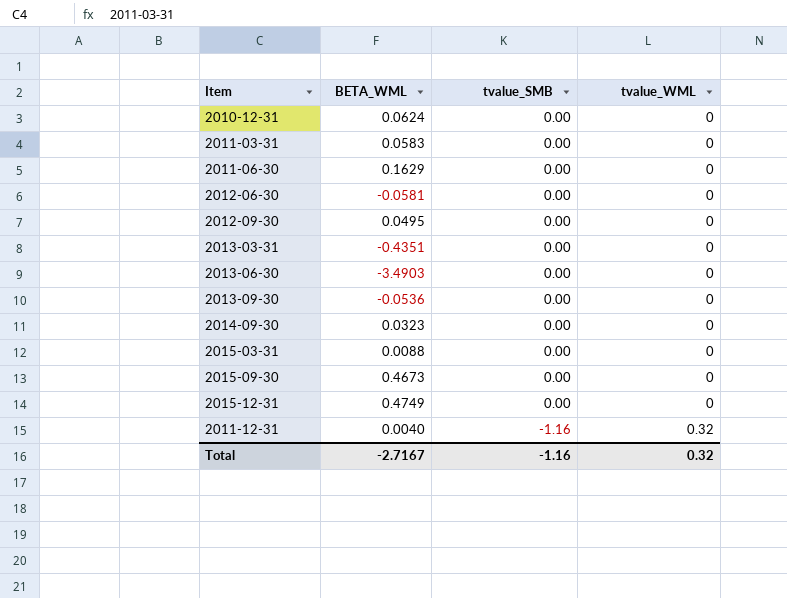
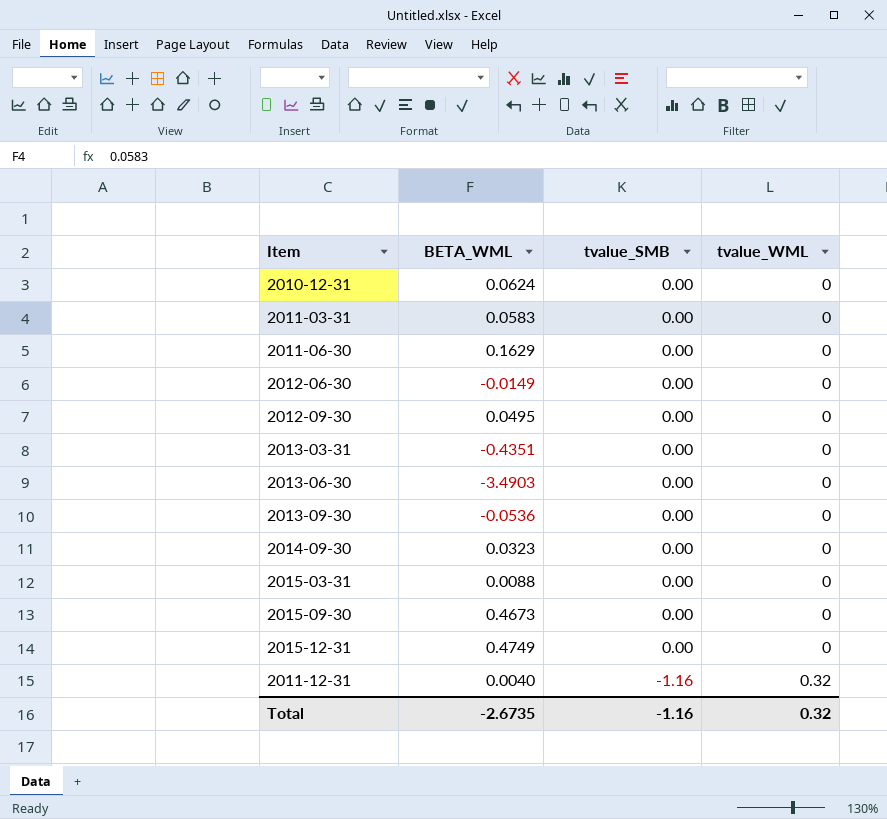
2012-06-30 | BETA_WML: -0.0581 -> -0.0149
Total | BETA_WML: -2.7167 -> -2.6735

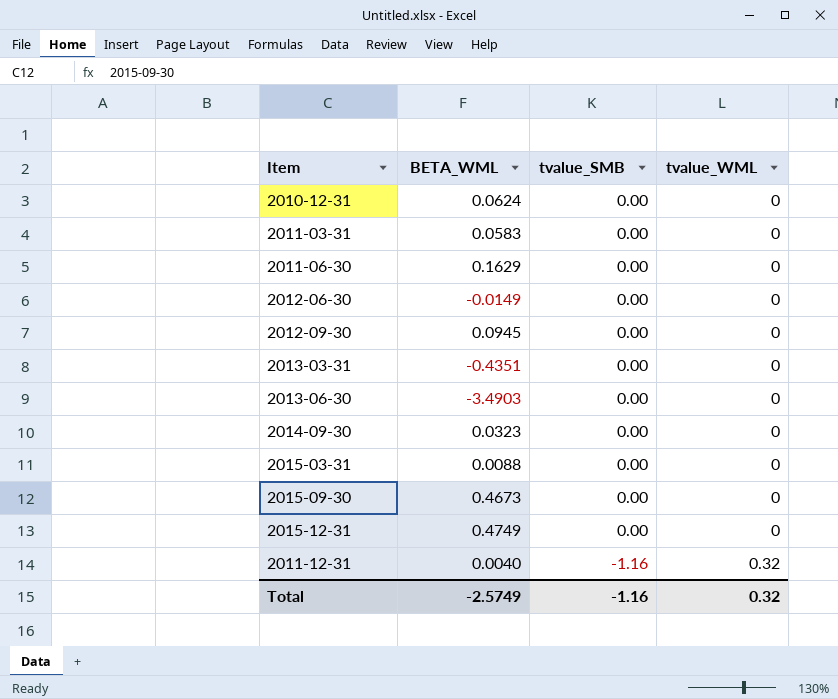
row 2013-09-30: -0.0536 | 0.00 | 0 -> none
2012-09-30 | BETA_WML: 0.0495 -> 0.0945
Total | BETA_WML: -2.6735 -> -2.5749

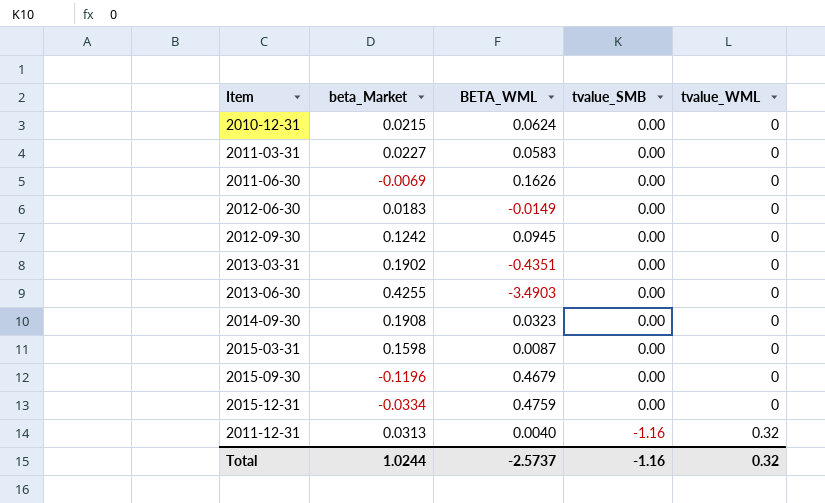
column beta_Market | position: none -> 2
2011-06-30 | BETA_WML: 0.1629 -> 0.1626
2015-03-31 | BETA_WML: 0.0088 -> 0.0087
2015-09-30 | BETA_WML: 0.4673 -> 0.4679
2015-12-31 | BETA_WML: 0.4749 -> 0.4759
Total | BETA_WML: -2.5749 -> -2.5737

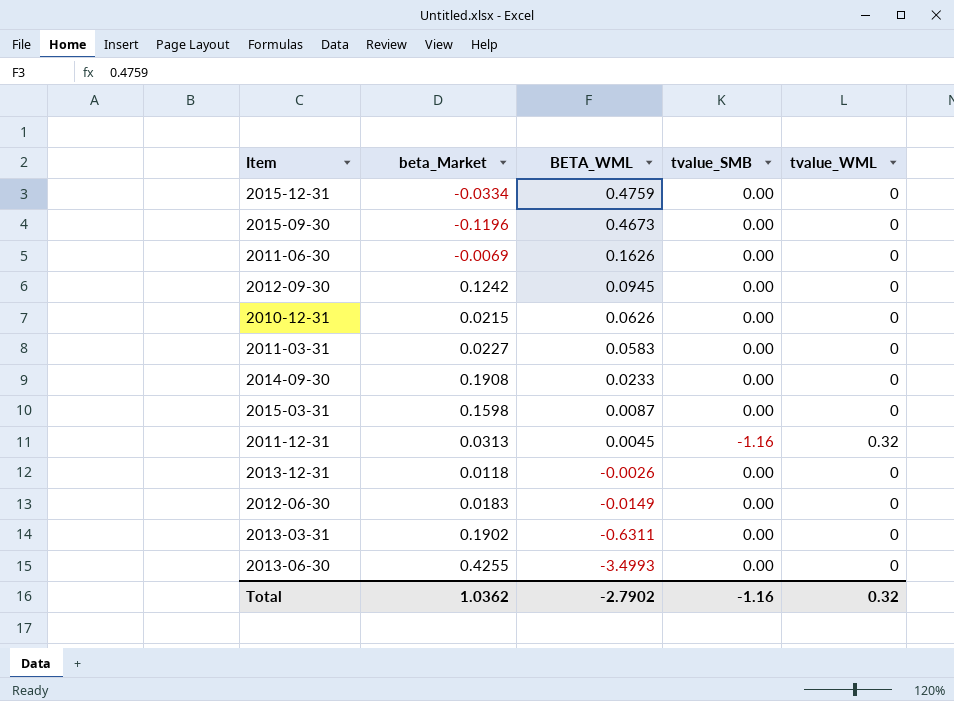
row order: tvalue_SMB descending -> BETA_WML descending
2015-09-30 | BETA_WML: 0.4679 -> 0.4673
2010-12-31 | BETA_WML: 0.0624 -> 0.0626
2014-09-30 | BETA_WML: 0.0323 -> 0.0233
2011-12-31 | BETA_WML: 0.0040 -> 0.0045
row 2013-12-31: none -> 0.0118 | -0.0026 | 0.00 | 0
2013-03-31 | BETA_WML: -0.4351 -> -0.6311
2013-06-30 | BETA_WML: -3.4903 -> -3.4993
Total | beta_Market: 1.0244 -> 1.0362
Total | BETA_WML: -2.5737 -> -2.7902

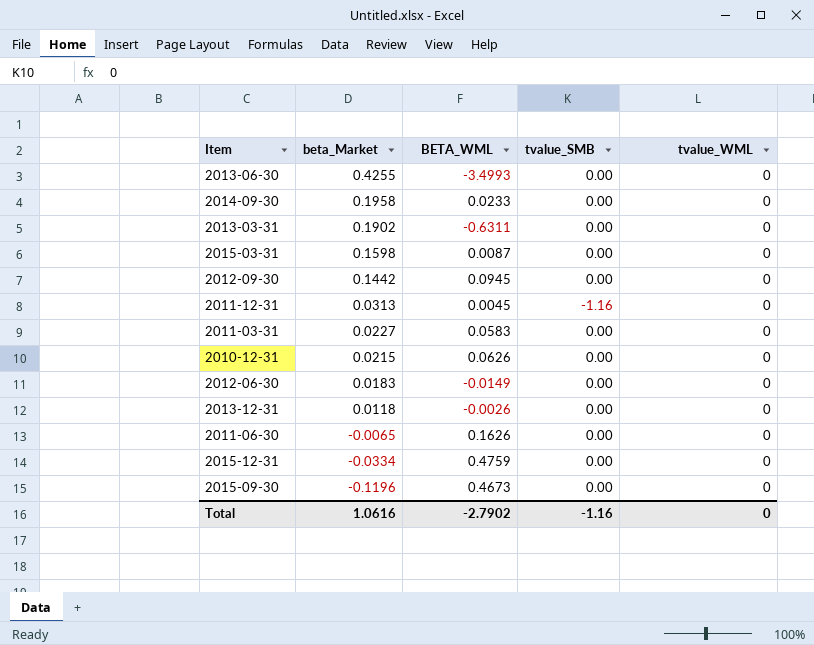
row order: BETA_WML descending -> beta_Market descending
2014-09-30 | beta_Market: 0.1908 -> 0.1958
2012-09-30 | beta_Market: 0.1242 -> 0.1442
2011-12-31 | tvalue_WML: 0.32 -> 0
2011-06-30 | beta_Market: -0.0069 -> -0.0065
Total | beta_Market: 1.0362 -> 1.0616
Total | tvalue_WML: 0.32 -> 0

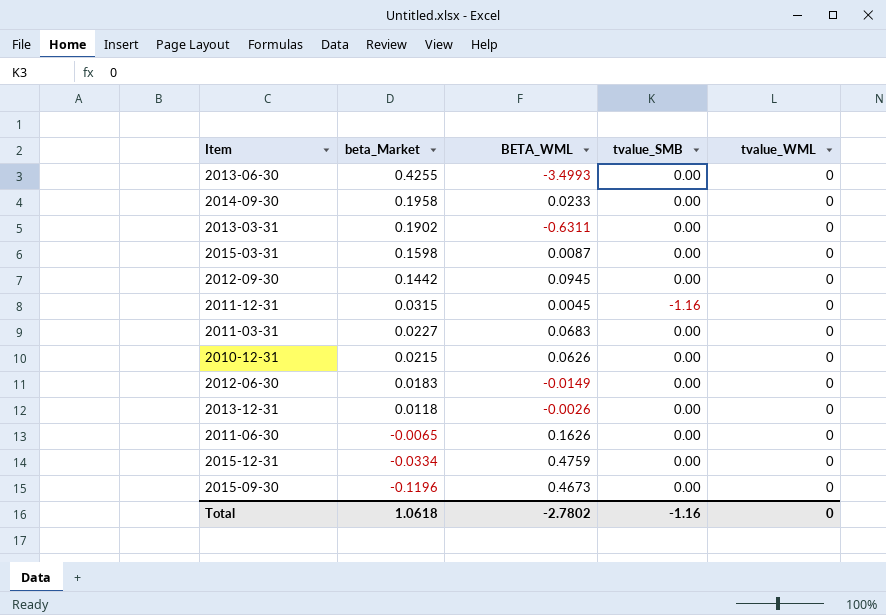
2011-12-31 | beta_Market: 0.0313 -> 0.0315
2011-03-31 | BETA_WML: 0.0583 -> 0.0683
Total | beta_Market: 1.0616 -> 1.0618
Total | BETA_WML: -2.7902 -> -2.7802

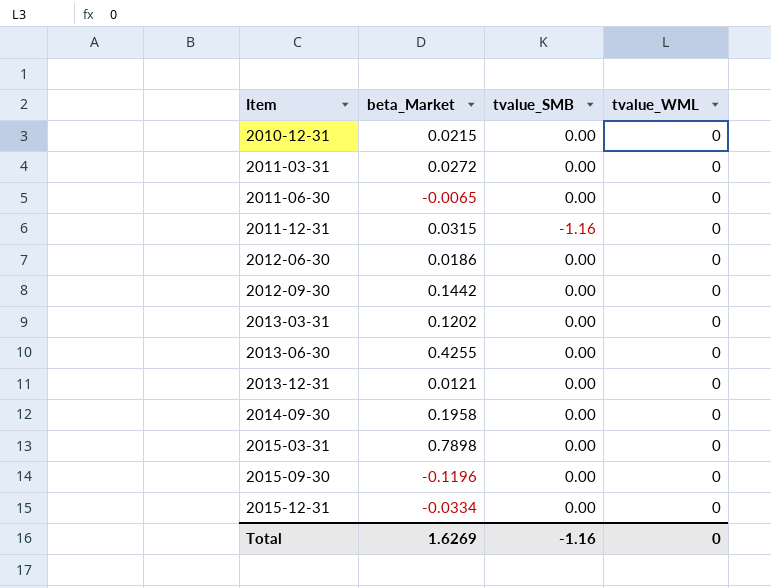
row order: beta_Market descending -> Item ascending
column BETA_WML | position: 3 -> none
2011-03-31 | beta_Market: 0.0227 -> 0.0272
2012-06-30 | beta_Market: 0.0183 -> 0.0186
2013-03-31 | beta_Market: 0.1902 -> 0.1202
2013-12-31 | beta_Market: 0.0118 -> 0.0121
2015-03-31 | beta_Market: 0.1598 -> 0.7898
Total | beta_Market: 1.0618 -> 1.6269

